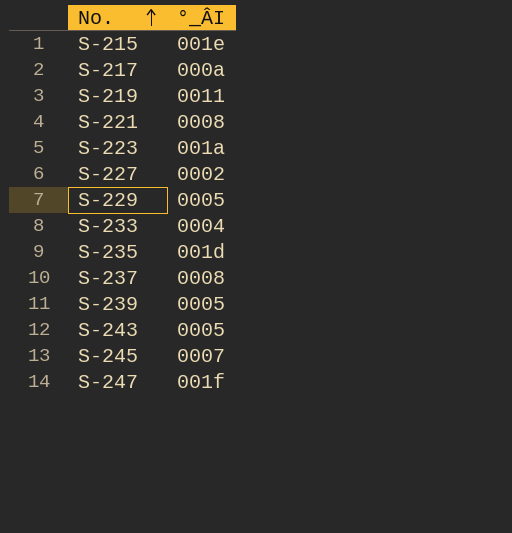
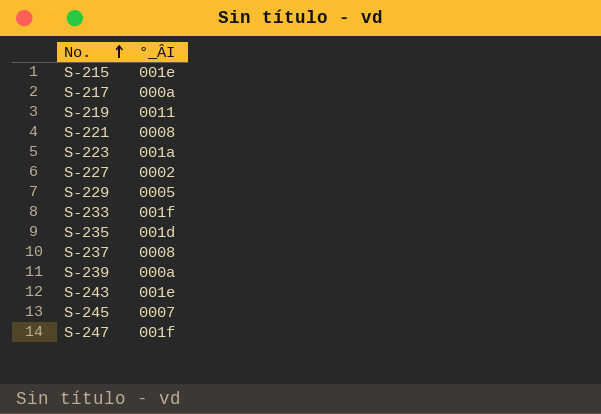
S-233 | °_ÂI: 0004 -> 001f
S-239 | °_ÂI: 0005 -> 000a
S-243 | °_ÂI: 0005 -> 001e

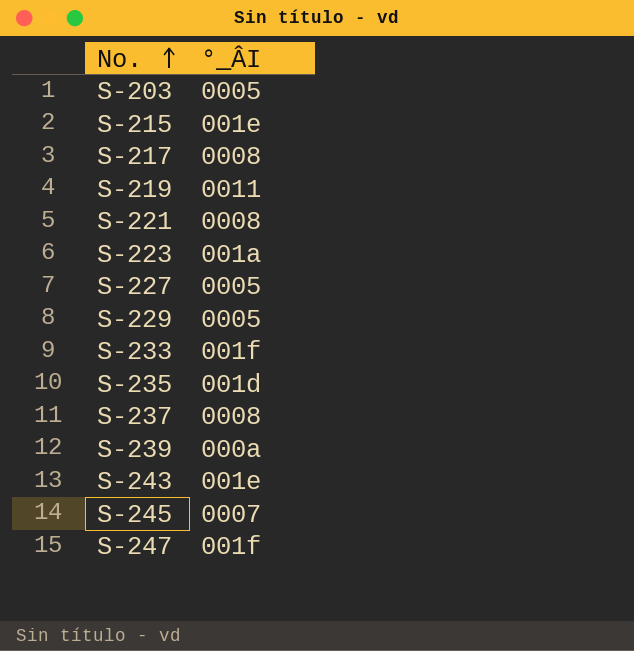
row S-203: none -> 0005
S-217 | °_ÂI: 000a -> 0008
S-227 | °_ÂI: 0002 -> 0005

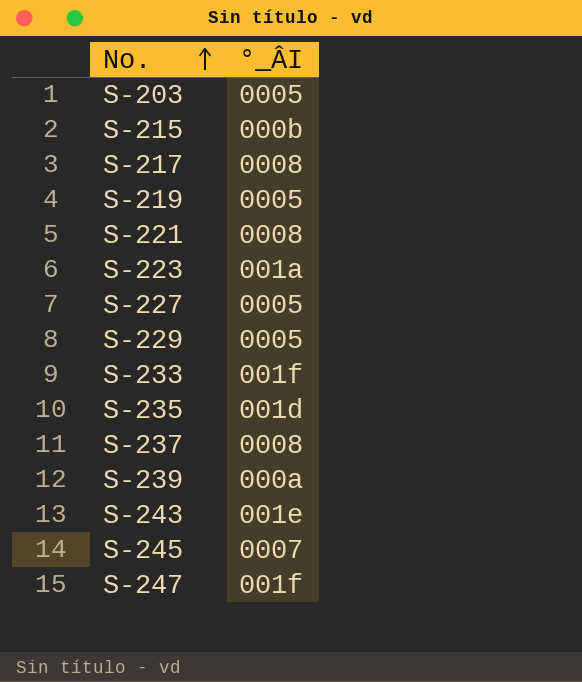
S-215 | °_ÂI: 001e -> 000b
S-219 | °_ÂI: 0011 -> 0005

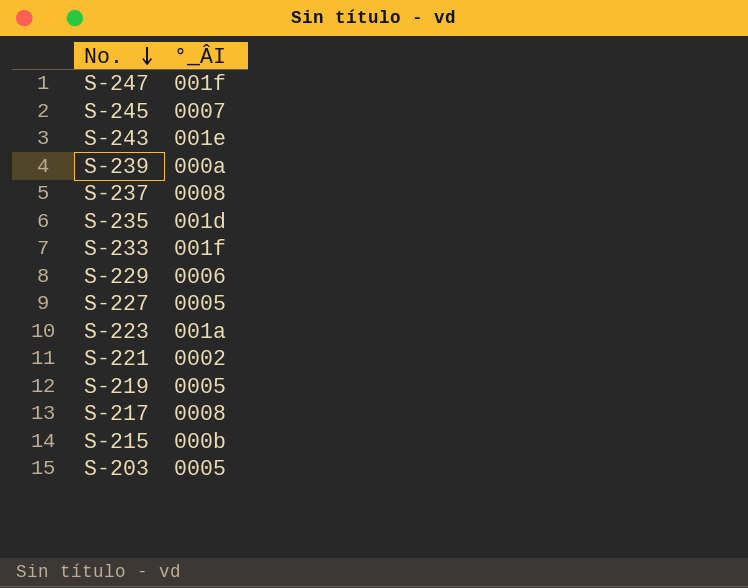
row order: No. ascending -> No. descending
S-229 | °_ÂI: 0005 -> 0006
S-221 | °_ÂI: 0008 -> 0002

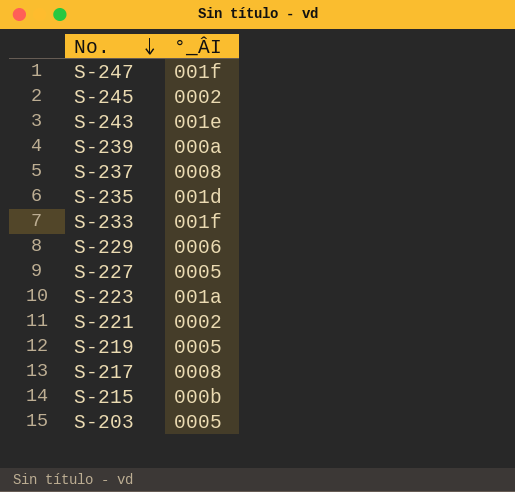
S-245 | °_ÂI: 0007 -> 0002

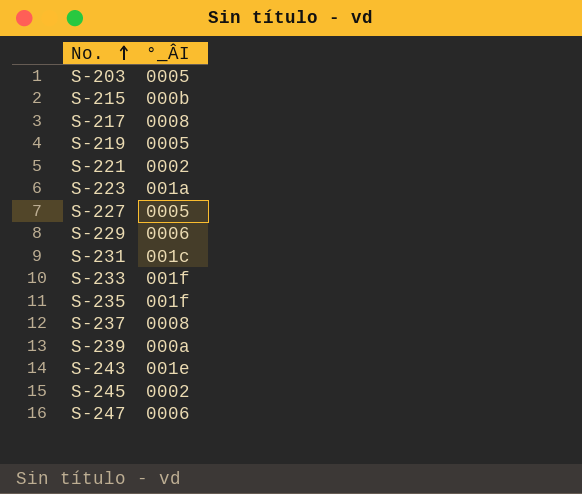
row order: No. descending -> No. ascending
row S-231: none -> 001c
S-235 | °_ÂI: 001d -> 001f
S-247 | °_ÂI: 001f -> 0006

